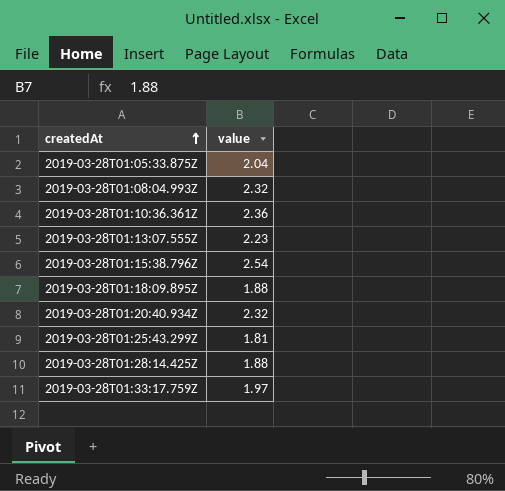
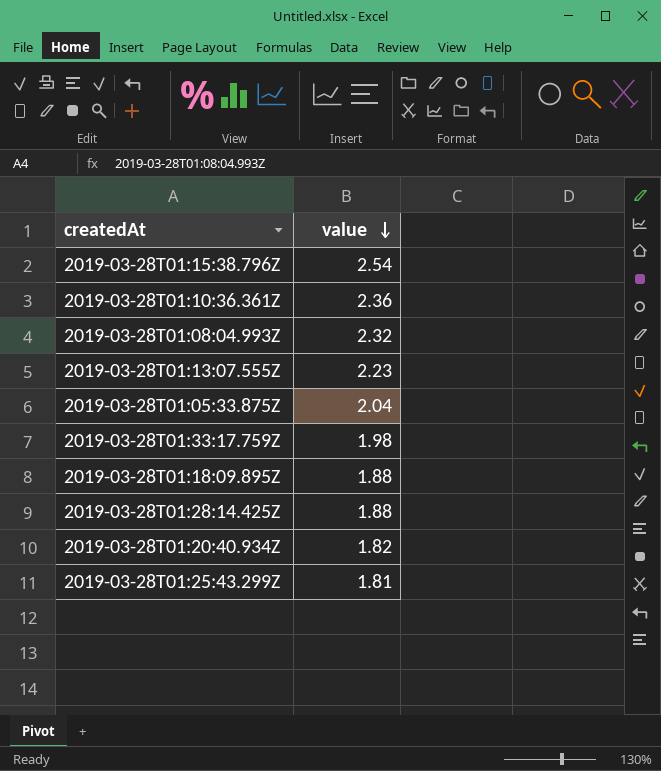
row order: createdAt ascending -> value descending
2019-03-28T01:33:17.759Z | value: 1.97 -> 1.98
2019-03-28T01:20:40.934Z | value: 2.32 -> 1.82

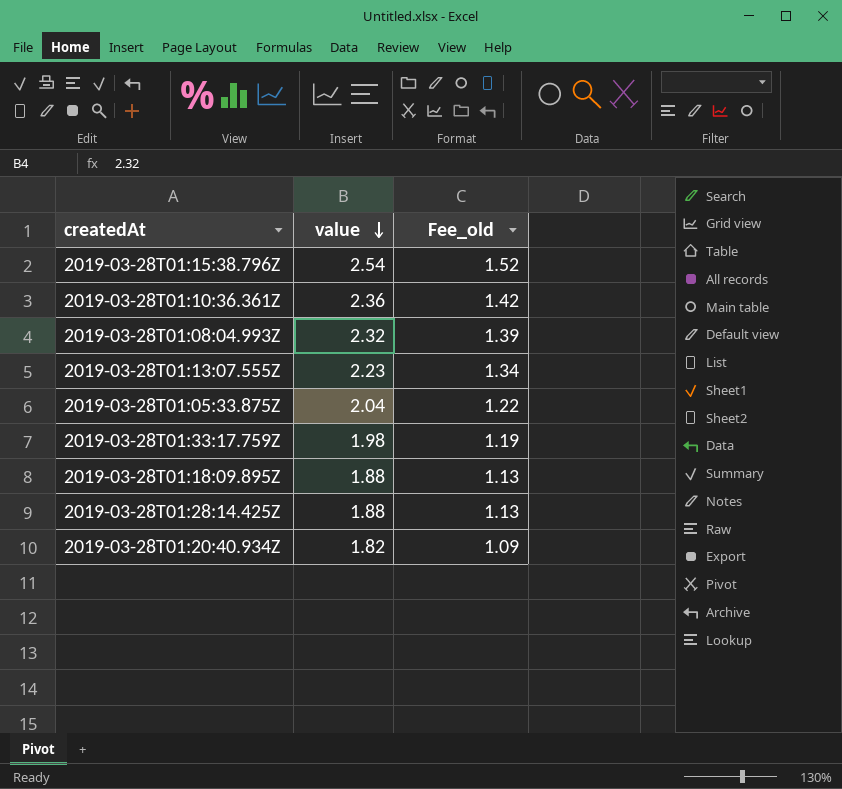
column Fee_old | formula: none -> [value] * 0.6
row 2019-03-28T01:25:43.299Z: 1.81 -> none

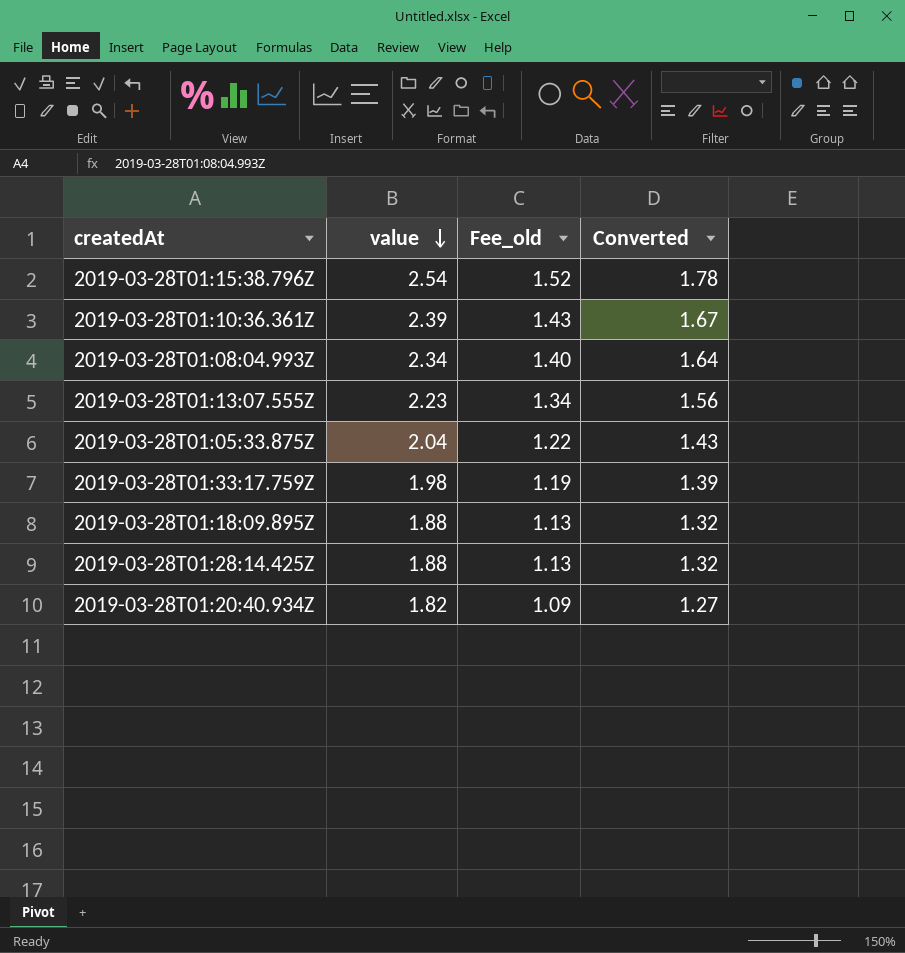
column Converted | formula: none -> [value] * 0.7
2019-03-28T01:10:36.361Z | value: 2.36 -> 2.39
2019-03-28T01:10:36.361Z | Fee_old: 1.42 -> 1.43
2019-03-28T01:08:04.993Z | value: 2.32 -> 2.34
2019-03-28T01:08:04.993Z | Fee_old: 1.39 -> 1.40

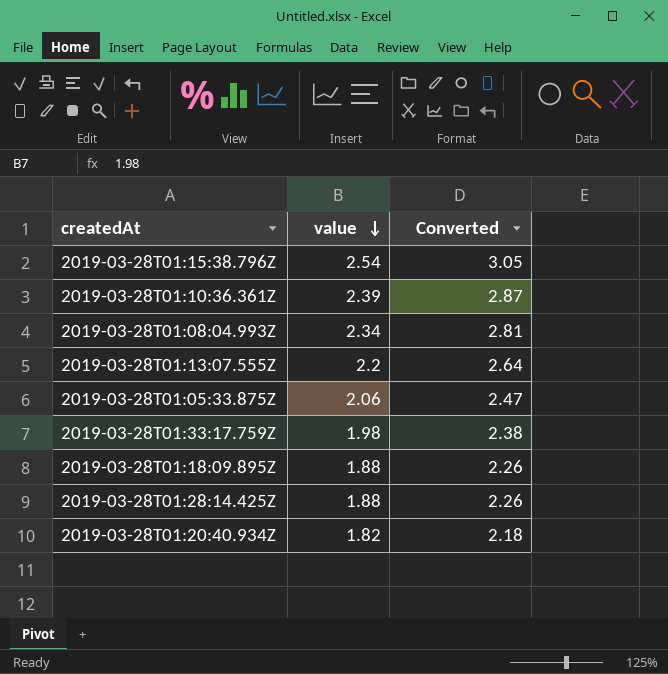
column Fee_old | formula: [value] * 0.6 -> none
column Converted | formula: [value] * 0.7 -> [value] * 1.2
2019-03-28T01:13:07.555Z | value: 2.23 -> 2.2
2019-03-28T01:05:33.875Z | value: 2.04 -> 2.06

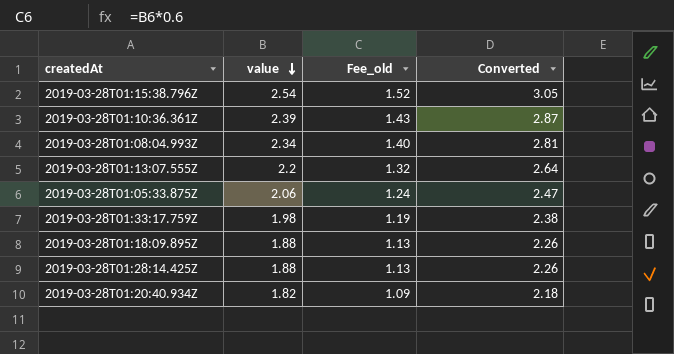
column Fee_old | formula: none -> [value] * 0.6

